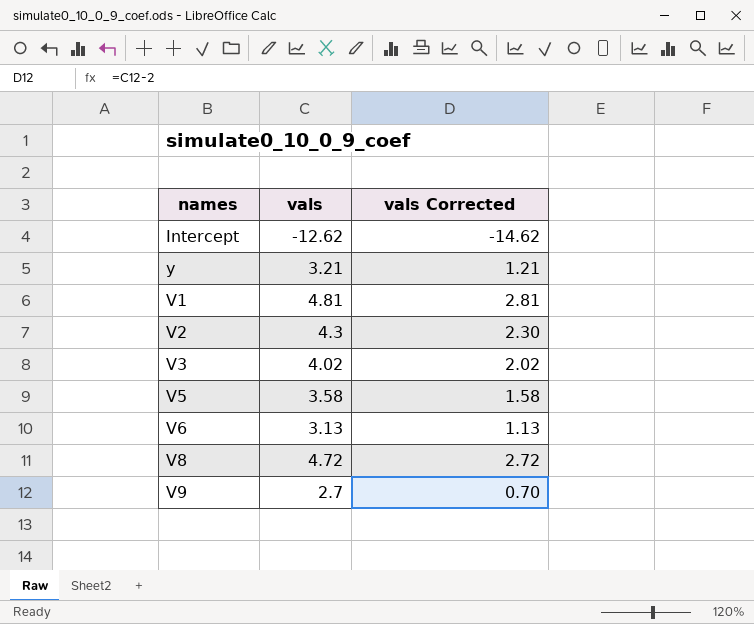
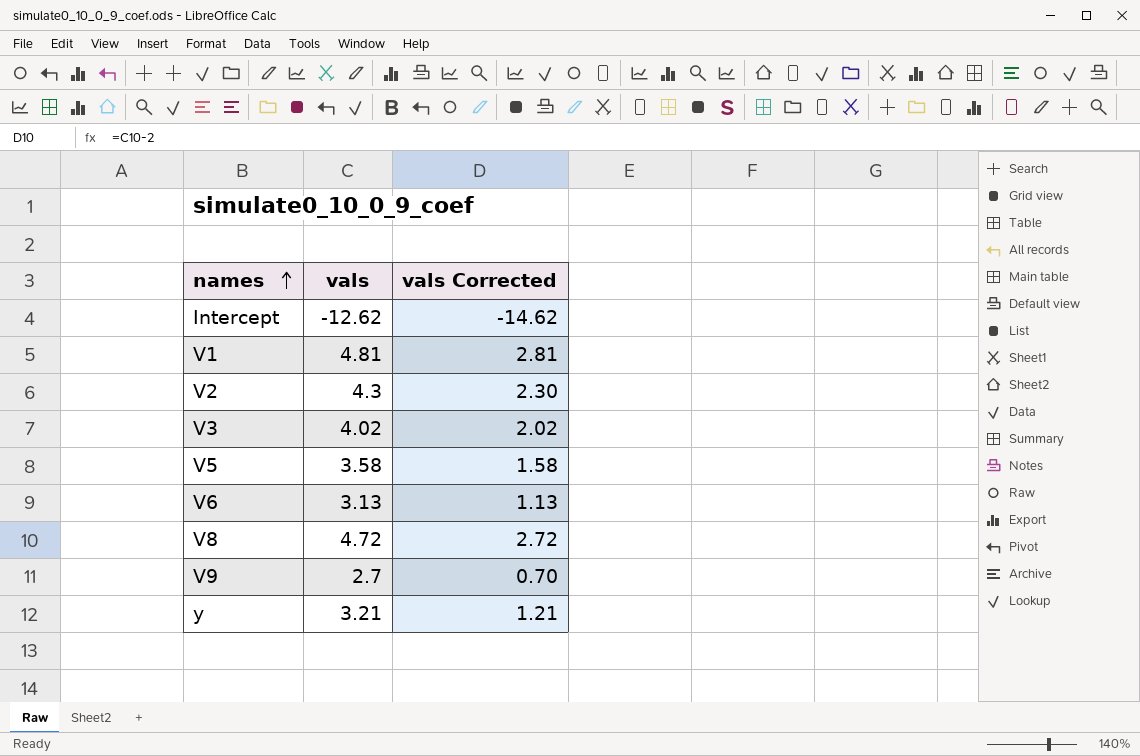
row order: none -> names ascending

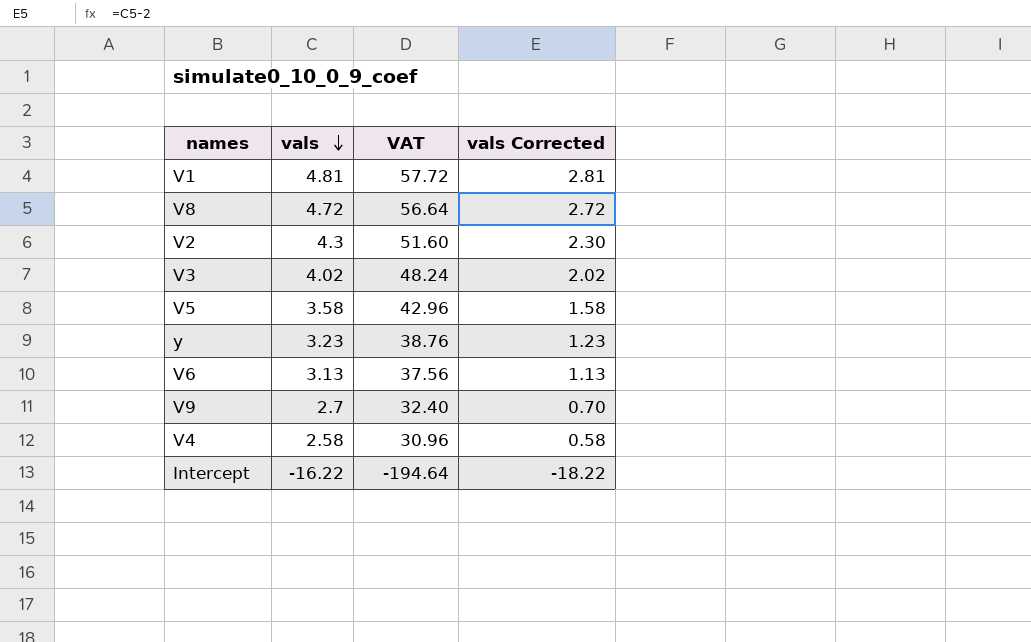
row order: names ascending -> vals descending
column VAT | formula: none -> [vals] * 12
y | vals: 3.21 -> 3.23
y | vals Corrected: 1.21 -> 1.23
row V4: none -> 2.58 | 30.96 | 0.58
Intercept | vals: -12.62 -> -16.22
Intercept | vals Corrected: -14.62 -> -18.22

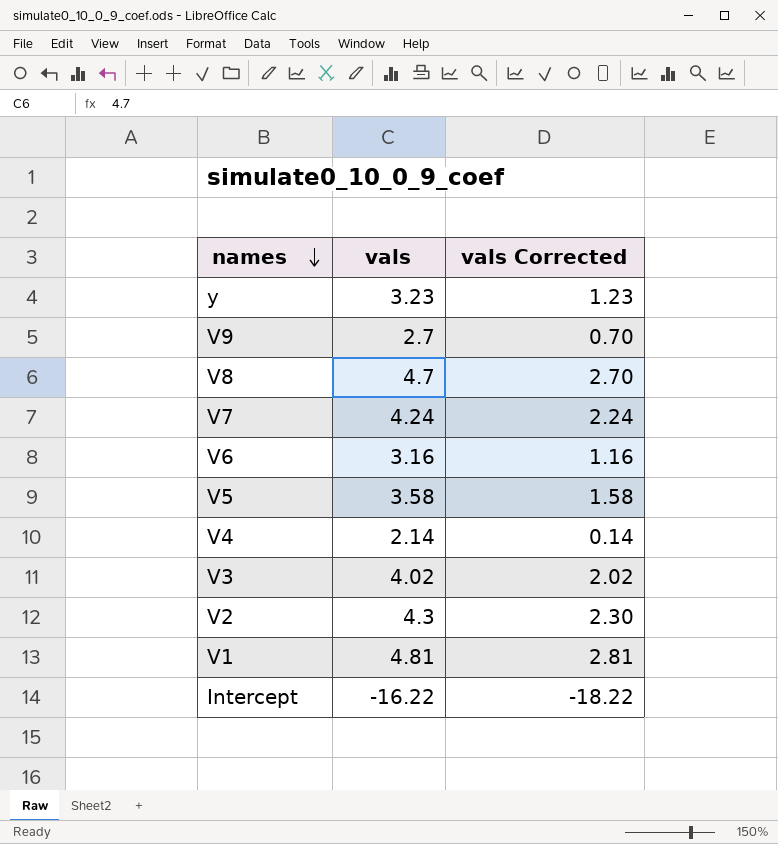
row order: vals descending -> names descending
column VAT | formula: [vals] * 12 -> none
V8 | vals: 4.72 -> 4.7
V8 | vals Corrected: 2.72 -> 2.70
row V7: none -> 4.24 | 2.24
V6 | vals: 3.13 -> 3.16
V6 | vals Corrected: 1.13 -> 1.16
V4 | vals: 2.58 -> 2.14
V4 | vals Corrected: 0.58 -> 0.14

